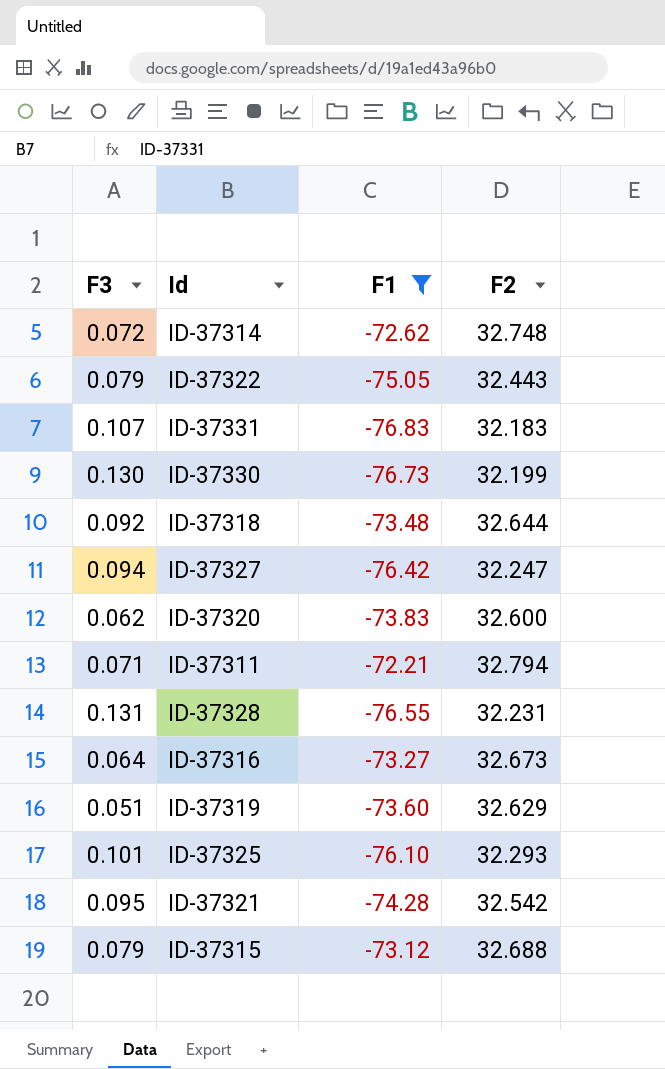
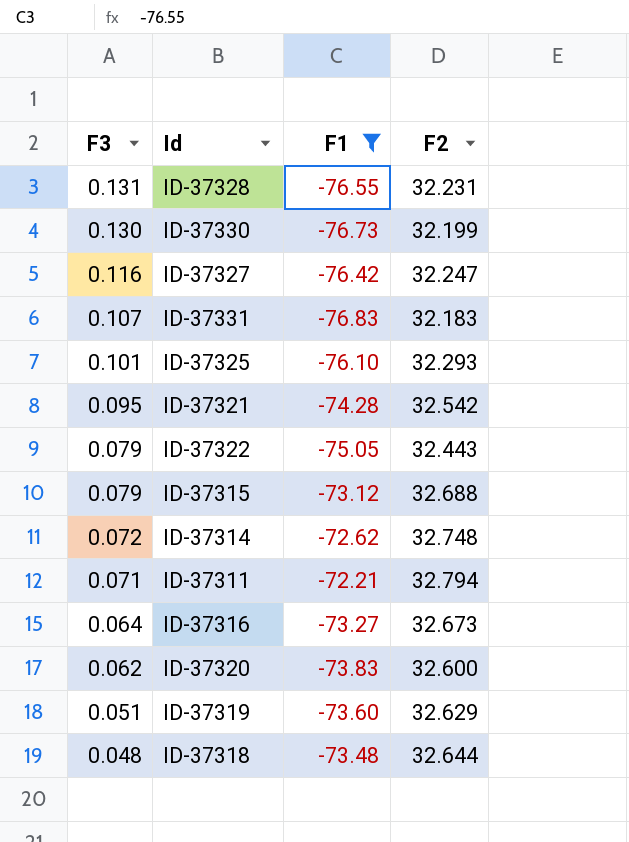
row order: none -> F3 descending
ID-37327 | F3: 0.094 -> 0.116
ID-37318 | F3: 0.092 -> 0.048

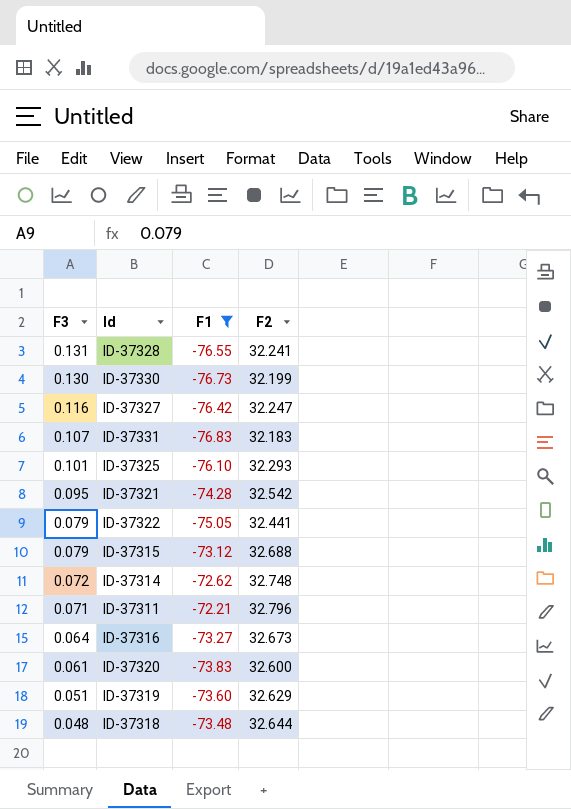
ID-37328 | F2: 32.231 -> 32.241
ID-37322 | F2: 32.443 -> 32.441
ID-37311 | F2: 32.794 -> 32.796
ID-37320 | F3: 0.062 -> 0.061

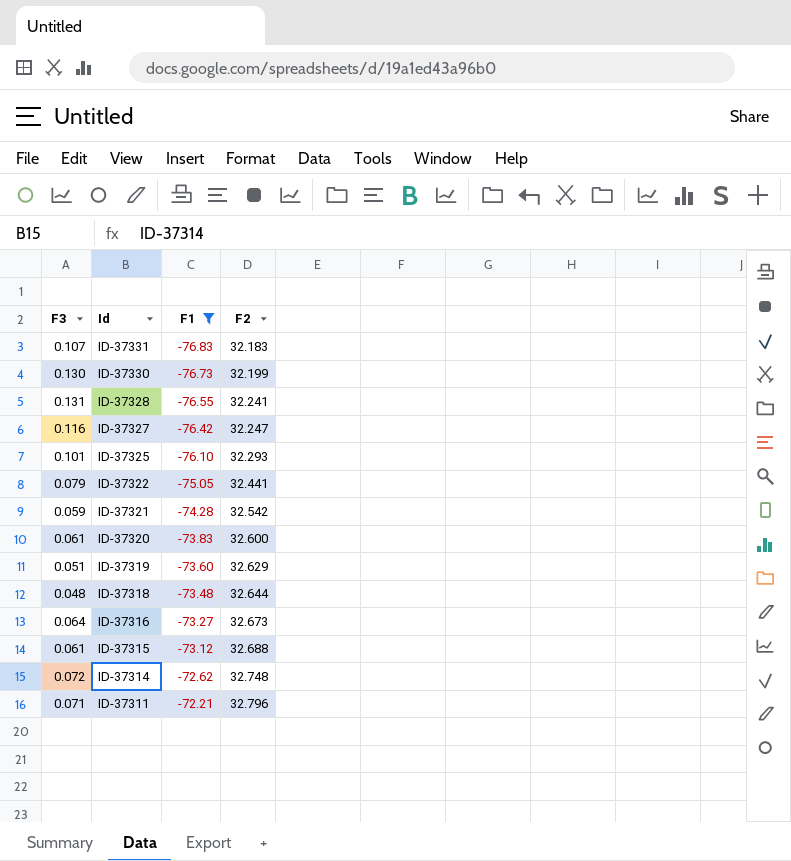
row order: F3 descending -> Id descending
ID-37321 | F3: 0.095 -> 0.059
ID-37315 | F3: 0.079 -> 0.061

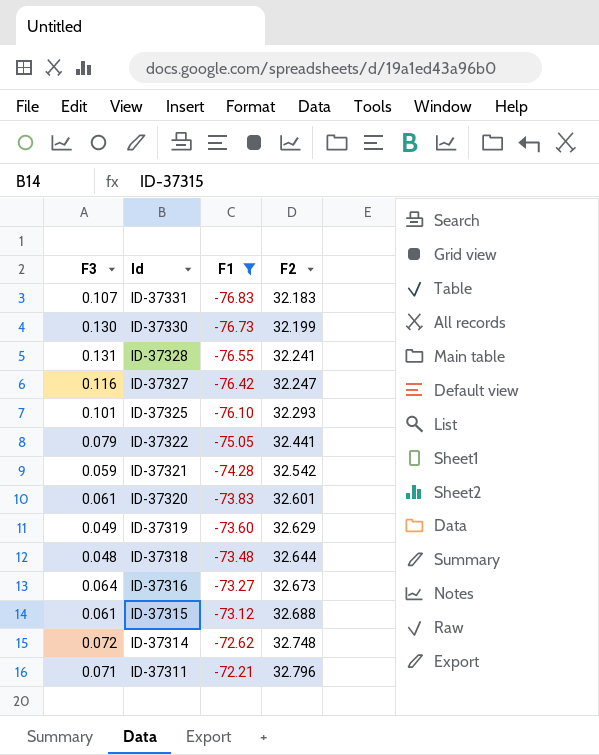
ID-37320 | F2: 32.600 -> 32.601
ID-37319 | F3: 0.051 -> 0.049

